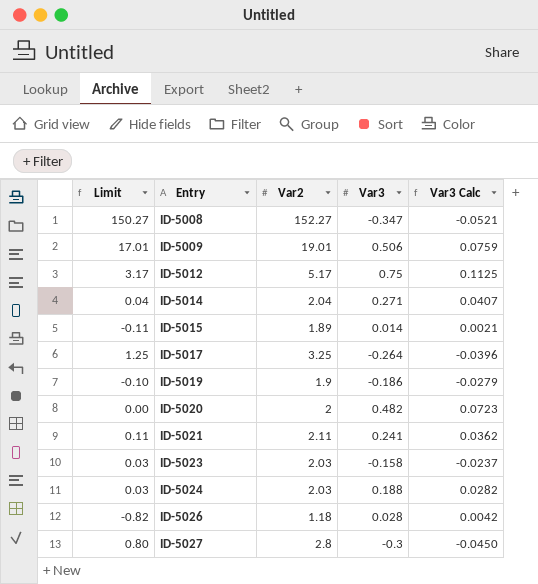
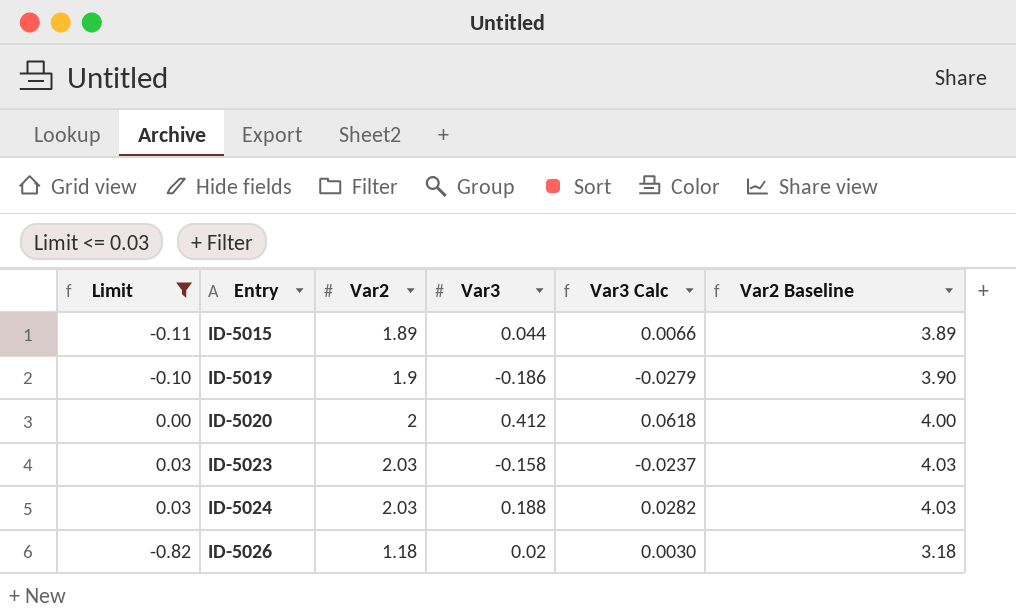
filter: none -> Limit <= 0.03
column Var2 Baseline | formula: none -> [Var2] + 2
ID-5015 | Var3: 0.014 -> 0.044
ID-5015 | Var3 Calc: 0.0021 -> 0.0066
ID-5020 | Var3: 0.482 -> 0.412
ID-5020 | Var3 Calc: 0.0723 -> 0.0618
ID-5026 | Var3: 0.028 -> 0.02
ID-5026 | Var3 Calc: 0.0042 -> 0.0030

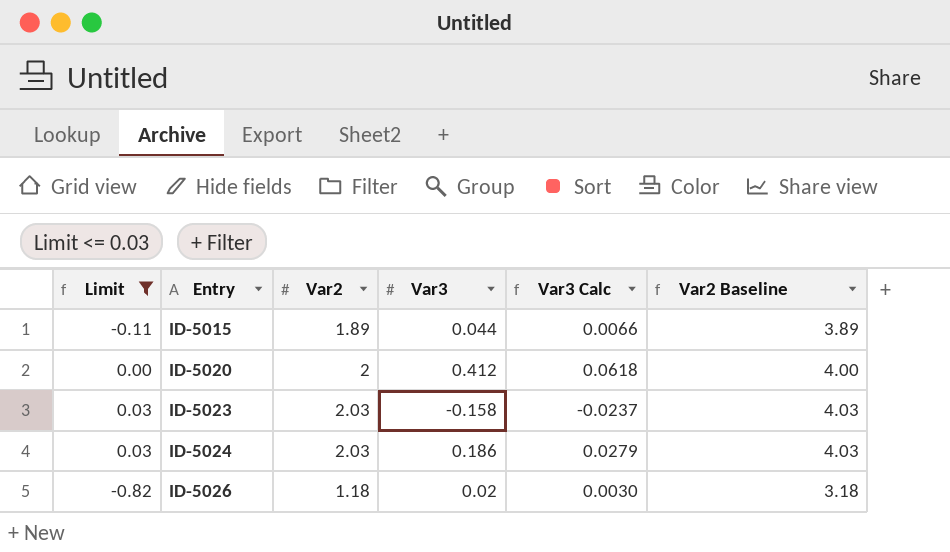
row ID-5019: -0.10 | 1.9 | -0.186 | -0.0279 | 3.90 -> none
ID-5024 | Var3: 0.188 -> 0.186
ID-5024 | Var3 Calc: 0.0282 -> 0.0279

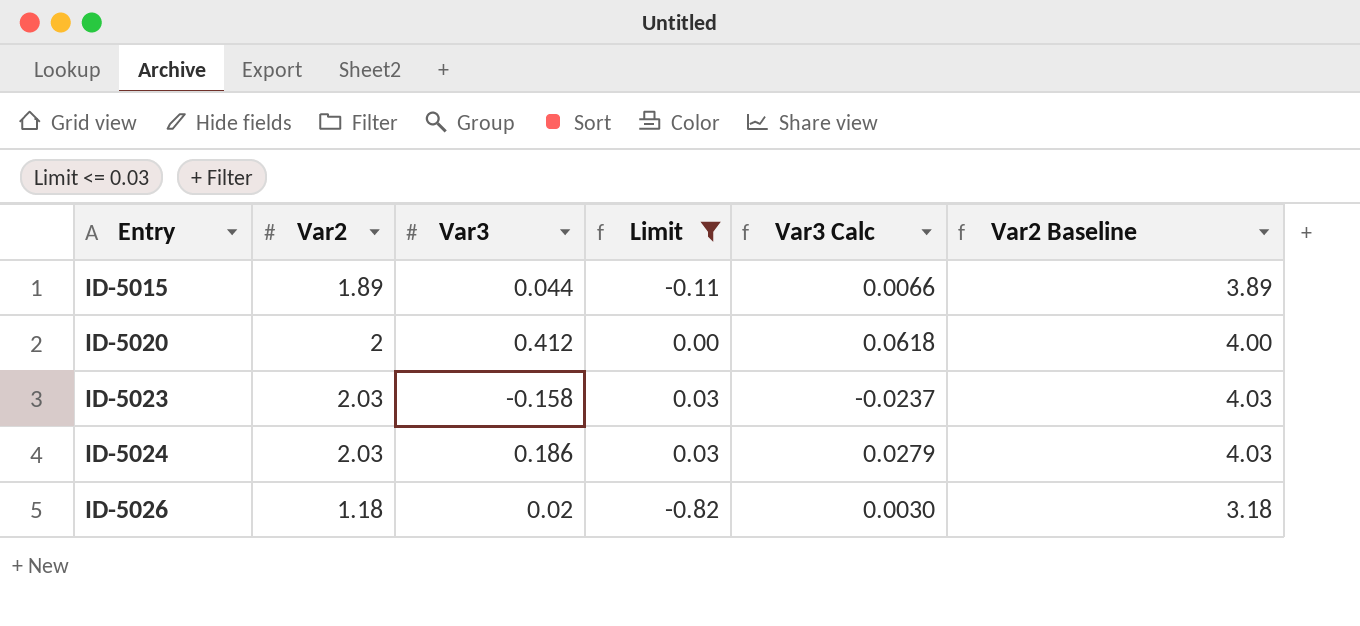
column Limit | position: 1 -> 4

